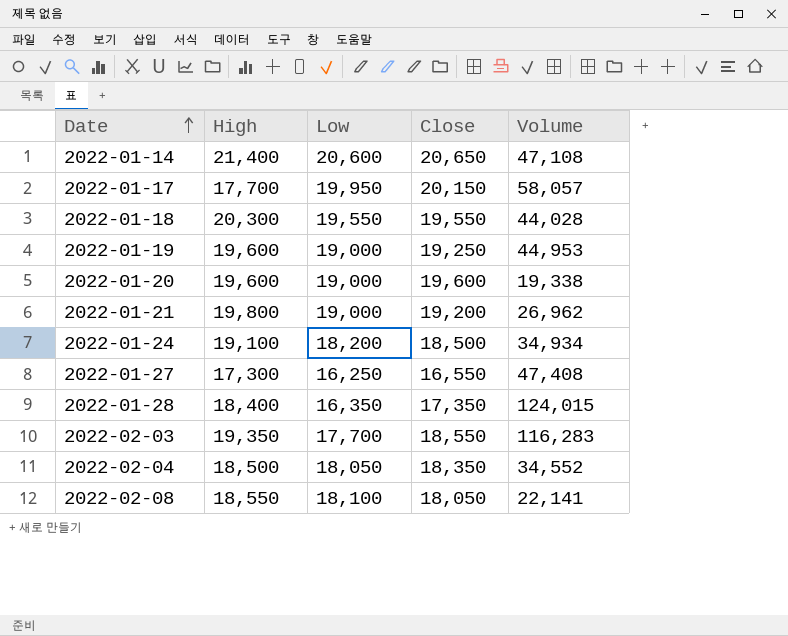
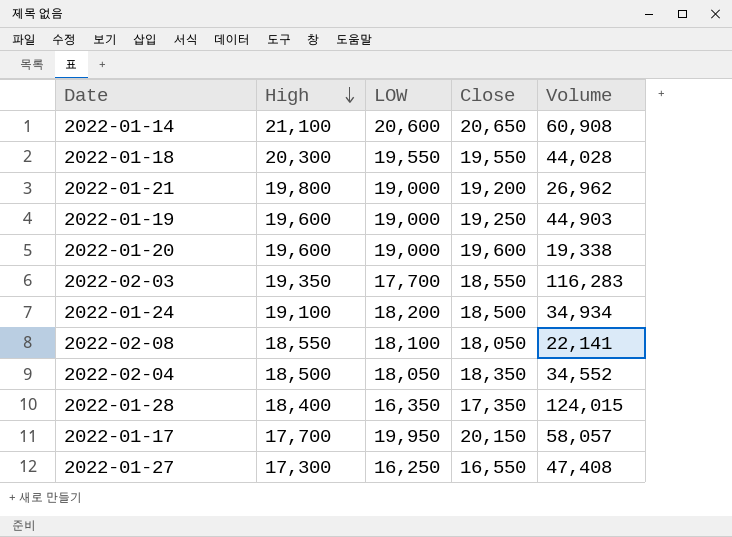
row order: Date ascending -> High descending
column name: Low -> LOW
2022-01-14 | High: 21,400 -> 21,100
2022-01-14 | Volume: 47,108 -> 60,908
2022-01-19 | Volume: 44,953 -> 44,903

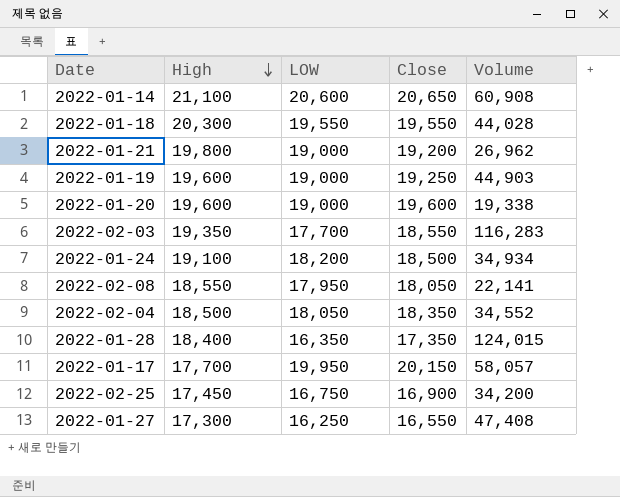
2022-02-08 | LOW: 18,100 -> 17,950
row 2022-02-25: none -> 17,450 | 16,750 | 16,900 | 34,200

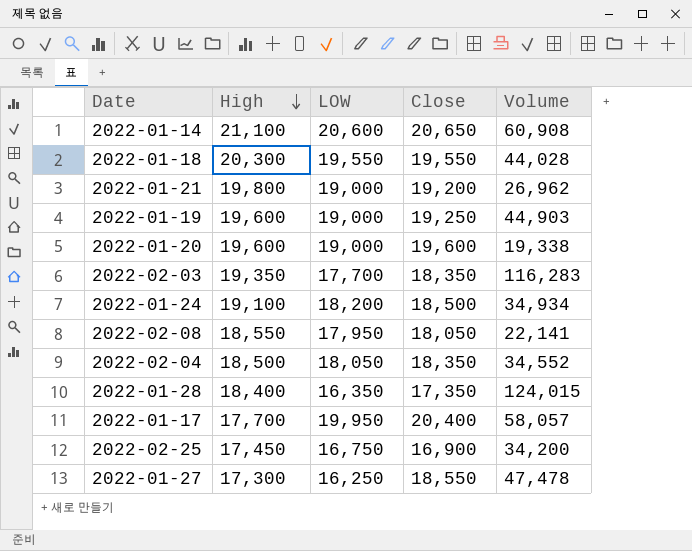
2022-02-03 | Close: 18,550 -> 18,350
2022-01-17 | Close: 20,150 -> 20,400
2022-01-27 | Close: 16,550 -> 18,550
2022-01-27 | Volume: 47,408 -> 47,478

